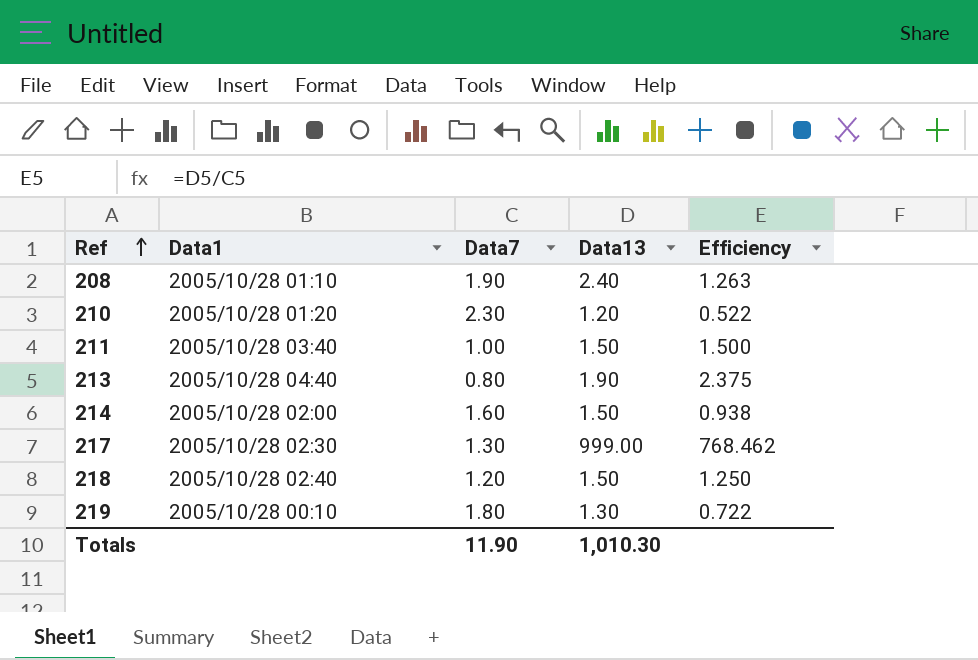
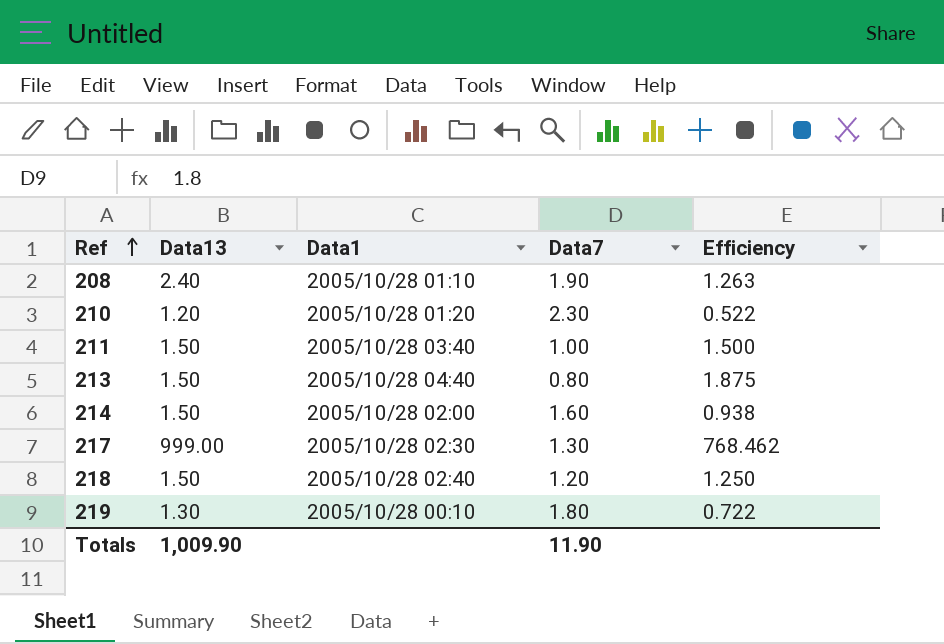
column Data13 | position: 4 -> 2
213 | Data13: 1.90 -> 1.50
213 | Efficiency: 2.375 -> 1.875
Totals | Data13: 1,010.30 -> 1,009.90

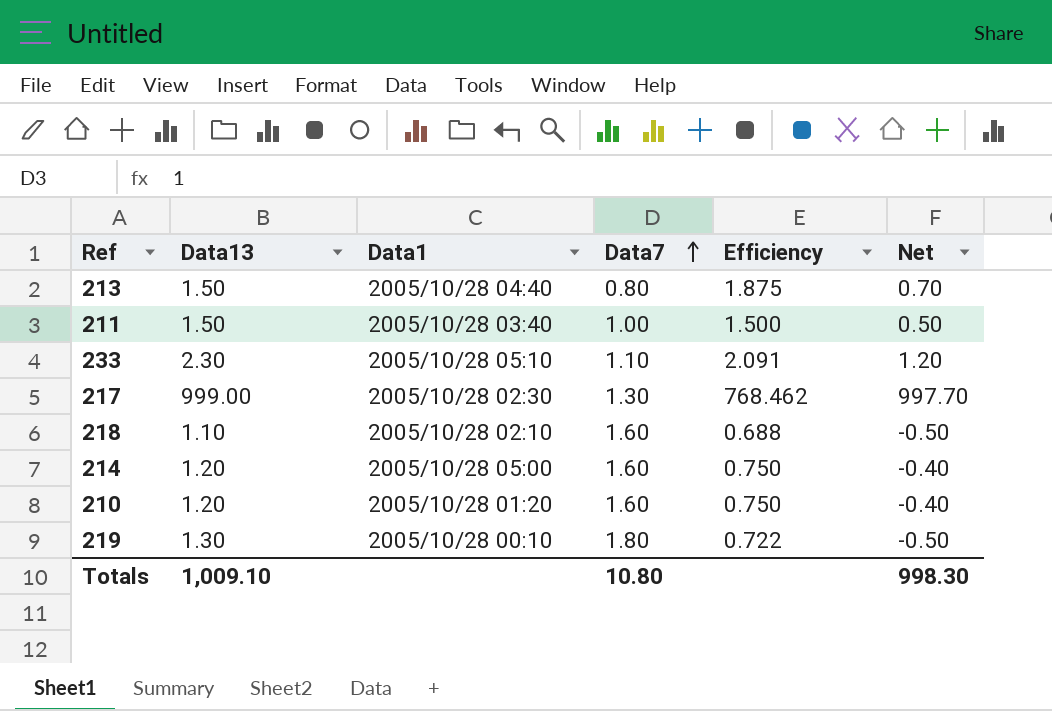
row order: Ref ascending -> Data7 ascending
column Net | formula: none -> [Data13] - [Data7]
row 208: 2.40 | 2005/10/28 01:10 | 1.90 | 1.263 -> none
row 233: none -> 2.30 | 2005/10/28 05:10 | 1.10 | 2.091 | 1.20
218 | Data13: 1.50 -> 1.10
218 | Data1: 2005/10/28 02:40 -> 2005/10/28 02:10
218 | Data7: 1.20 -> 1.60
218 | Efficiency: 1.250 -> 0.688
214 | Data13: 1.50 -> 1.20
214 | Data1: 2005/10/28 02:00 -> 2005/10/28 05:00
214 | Efficiency: 0.938 -> 0.750
210 | Data7: 2.30 -> 1.60
210 | Efficiency: 0.522 -> 0.750
Totals | Data13: 1,009.90 -> 1,009.10
Totals | Data7: 11.90 -> 10.80

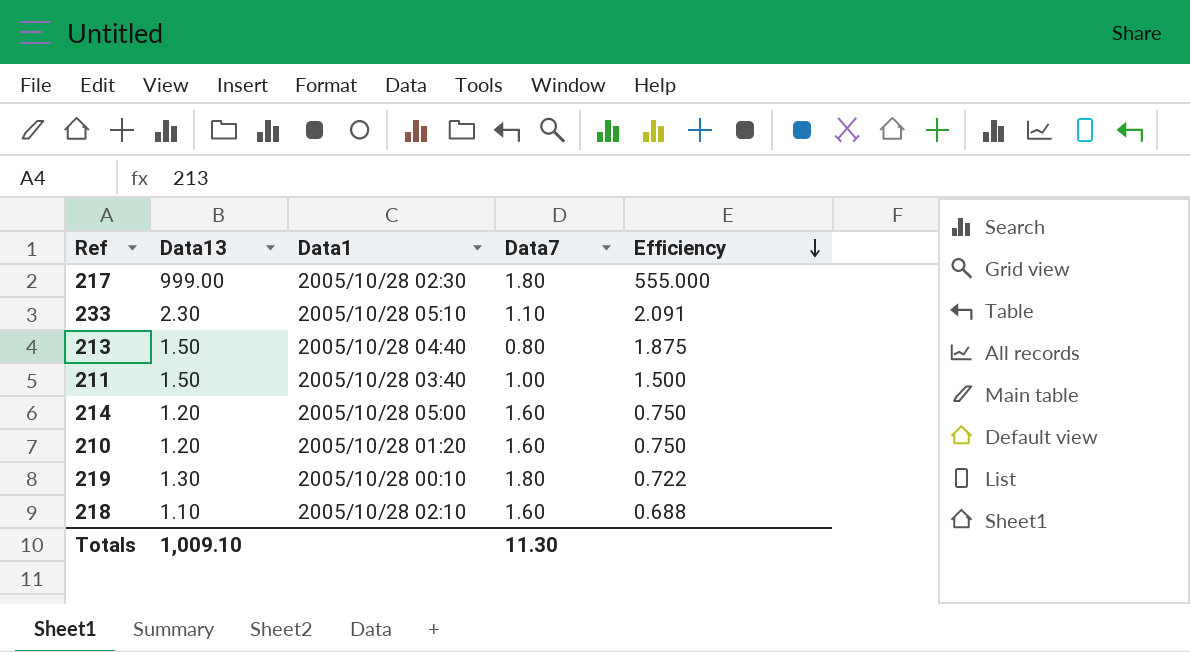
row order: Data7 ascending -> Efficiency descending
column Net | formula: [Data13] - [Data7] -> none
217 | Data7: 1.30 -> 1.80
217 | Efficiency: 768.462 -> 555.000
Totals | Data7: 10.80 -> 11.30

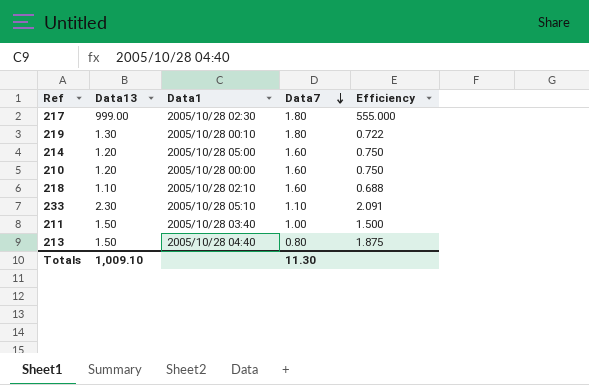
row order: Efficiency descending -> Data7 descending
210 | Data1: 2005/10/28 01:20 -> 2005/10/28 00:00

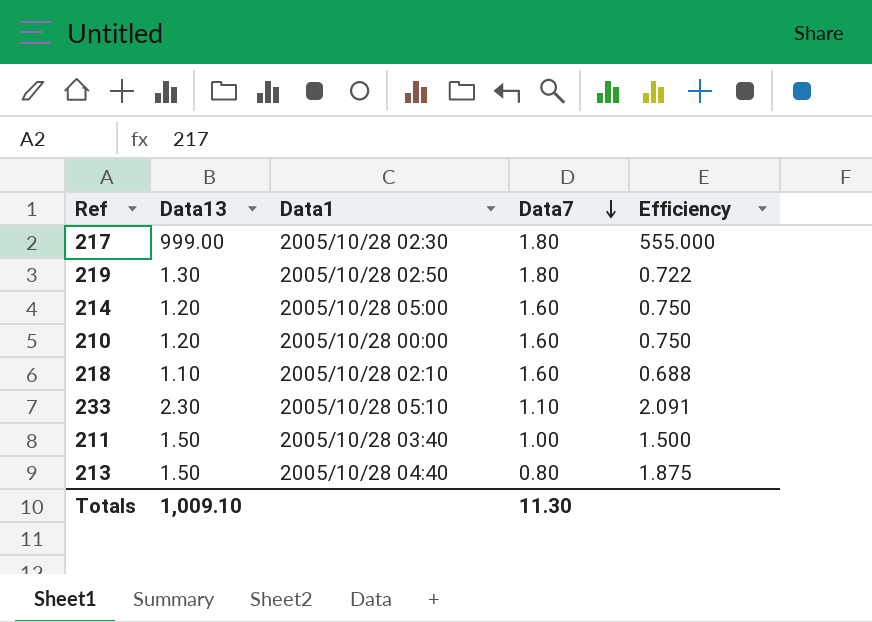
219 | Data1: 2005/10/28 00:10 -> 2005/10/28 02:50

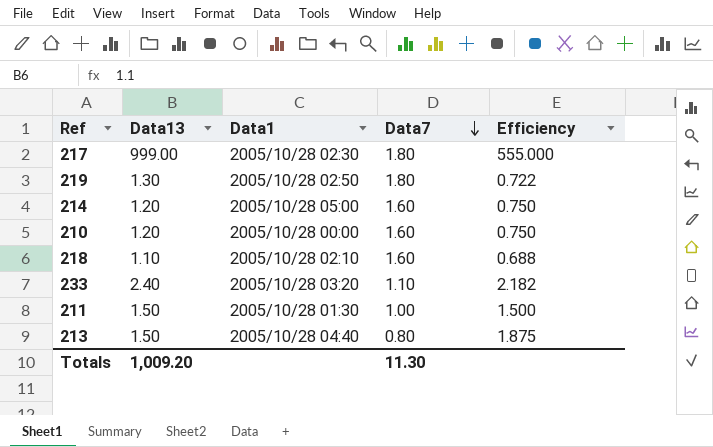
233 | Data13: 2.30 -> 2.40
233 | Data1: 2005/10/28 05:10 -> 2005/10/28 03:20
233 | Efficiency: 2.091 -> 2.182
211 | Data1: 2005/10/28 03:40 -> 2005/10/28 01:30
Totals | Data13: 1,009.10 -> 1,009.20

